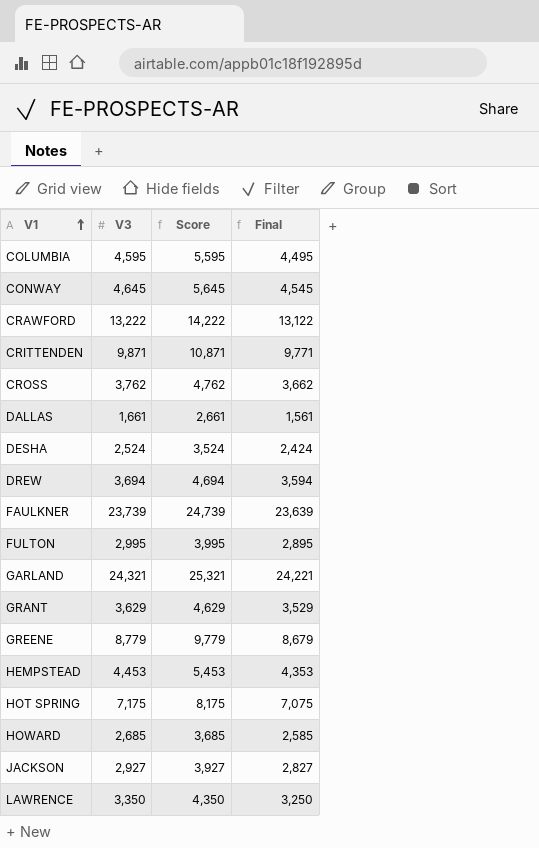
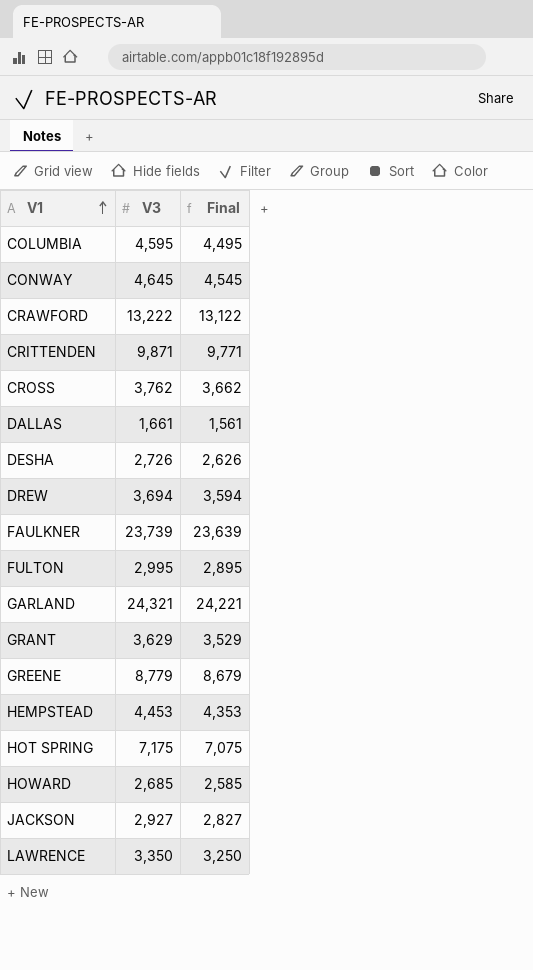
column Score | formula: [V3] + 1000 -> none
DESHA | V3: 2,524 -> 2,726
DESHA | Final: 2,424 -> 2,626

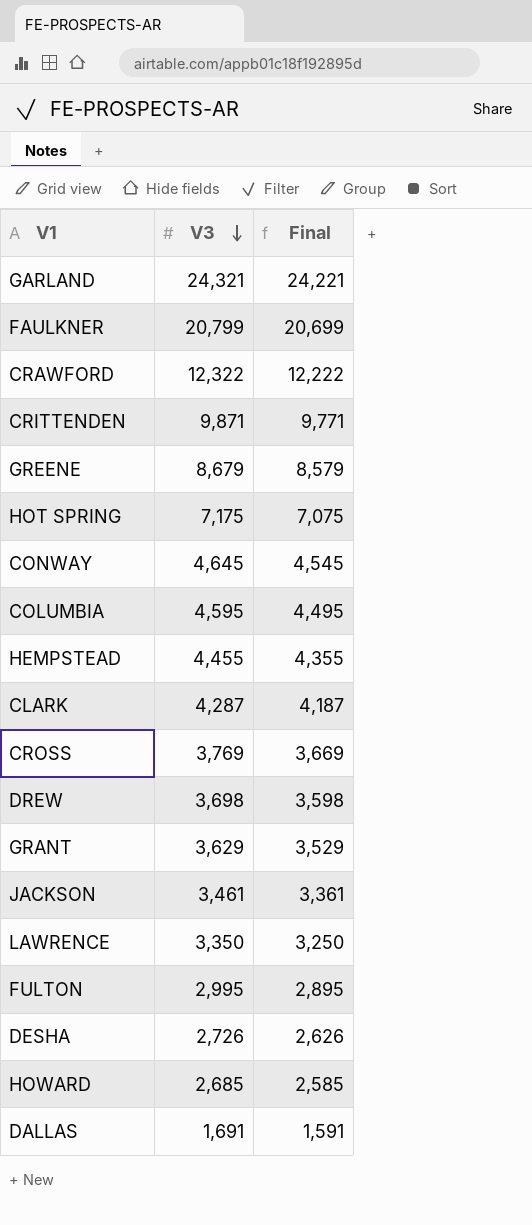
row order: V1 ascending -> V3 descending
FAULKNER | V3: 23,739 -> 20,799
FAULKNER | Final: 23,639 -> 20,699
CRAWFORD | V3: 13,222 -> 12,322
CRAWFORD | Final: 13,122 -> 12,222
GREENE | V3: 8,779 -> 8,679
GREENE | Final: 8,679 -> 8,579
HEMPSTEAD | V3: 4,453 -> 4,455
HEMPSTEAD | Final: 4,353 -> 4,355
row CLARK: none -> 4,287 | 4,187
CROSS | V3: 3,762 -> 3,769
CROSS | Final: 3,662 -> 3,669
DREW | V3: 3,694 -> 3,698
DREW | Final: 3,594 -> 3,598
JACKSON | V3: 2,927 -> 3,461
JACKSON | Final: 2,827 -> 3,361
DALLAS | V3: 1,661 -> 1,691
DALLAS | Final: 1,561 -> 1,591

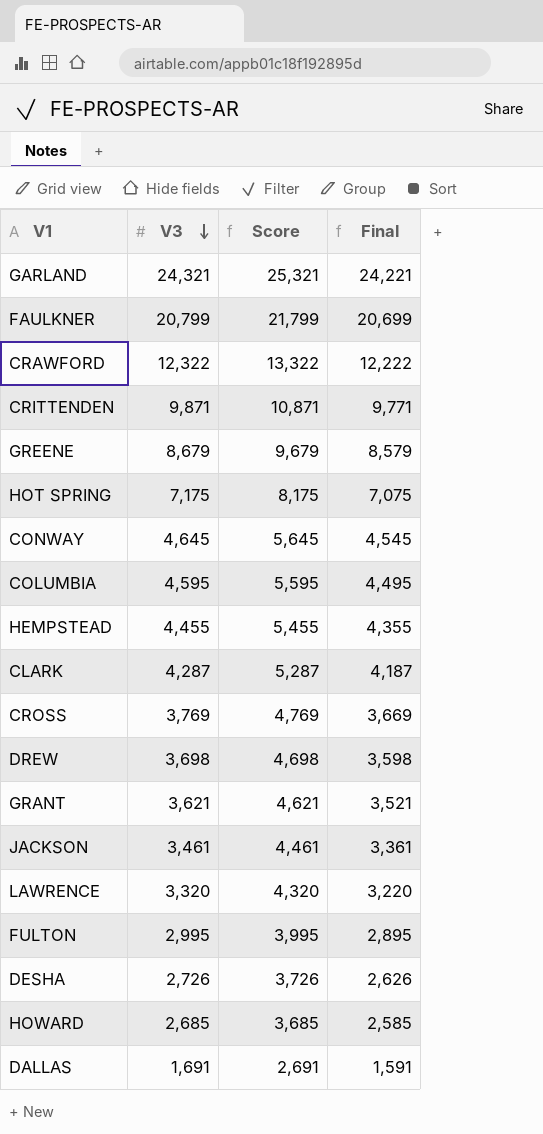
column Score | formula: none -> [V3] + 1000
GRANT | V3: 3,629 -> 3,621
GRANT | Final: 3,529 -> 3,521
LAWRENCE | V3: 3,350 -> 3,320
LAWRENCE | Final: 3,250 -> 3,220

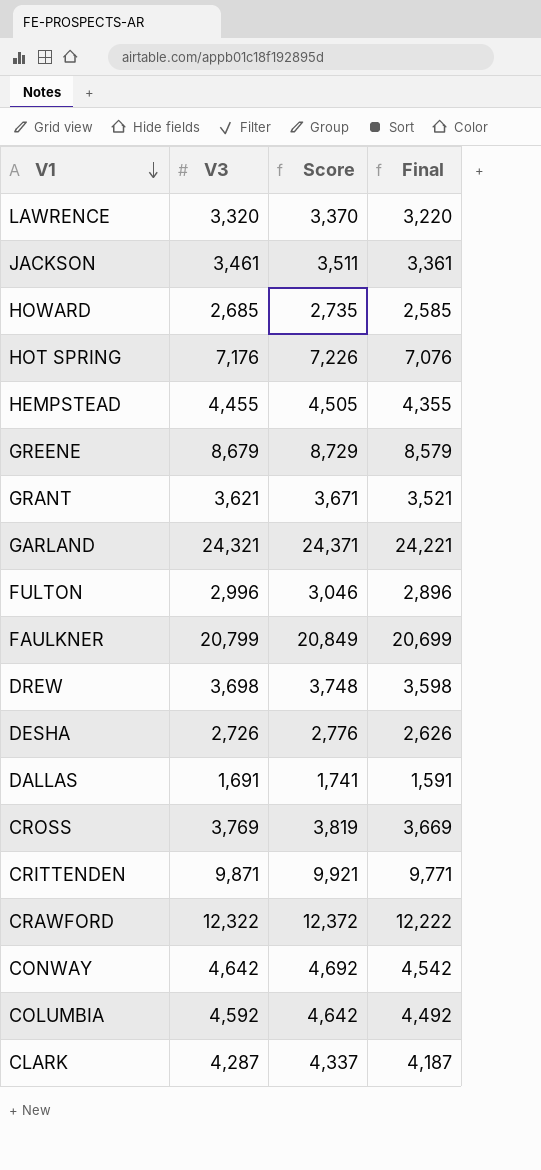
row order: V3 descending -> V1 descending
column Score | formula: [V3] + 1000 -> [V3] + 50
HOT SPRING | V3: 7,175 -> 7,176
HOT SPRING | Final: 7,075 -> 7,076
FULTON | V3: 2,995 -> 2,996
FULTON | Final: 2,895 -> 2,896
CONWAY | V3: 4,645 -> 4,642
CONWAY | Final: 4,545 -> 4,542
COLUMBIA | V3: 4,595 -> 4,592
COLUMBIA | Final: 4,495 -> 4,492

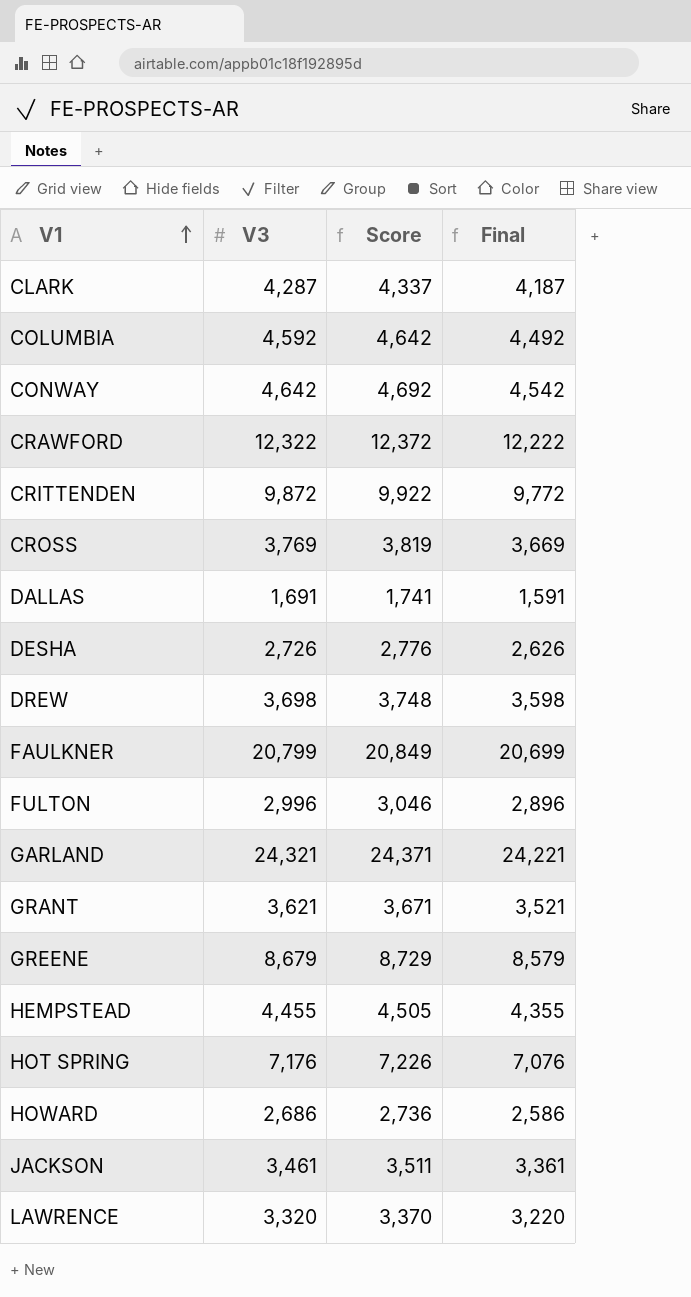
row order: V1 descending -> V1 ascending
CRITTENDEN | V3: 9,871 -> 9,872
CRITTENDEN | Score: 9,921 -> 9,922
CRITTENDEN | Final: 9,771 -> 9,772
HOWARD | V3: 2,685 -> 2,686
HOWARD | Score: 2,735 -> 2,736
HOWARD | Final: 2,585 -> 2,586

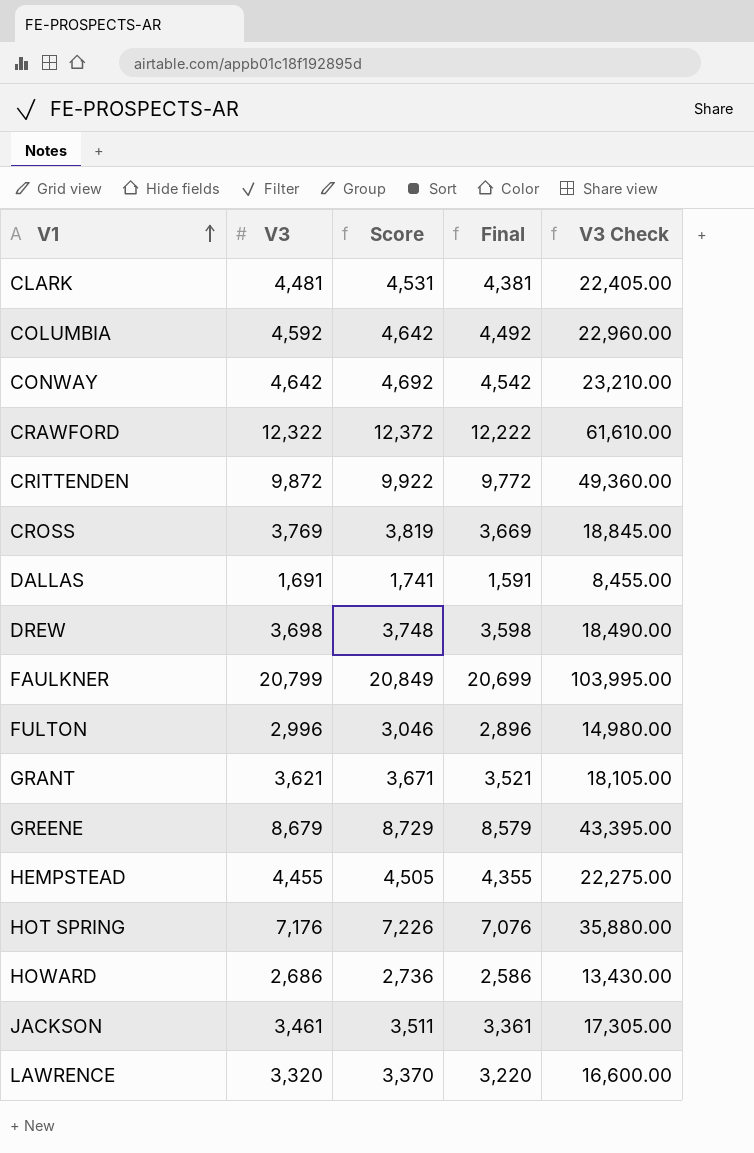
column V3 Check | formula: none -> [V3] * 5
row DESHA: 2,726 | 2,776 | 2,626 -> none
row GARLAND: 24,321 | 24,371 | 24,221 -> none
CLARK | V3: 4,287 -> 4,481
CLARK | Score: 4,337 -> 4,531
CLARK | Final: 4,187 -> 4,381

